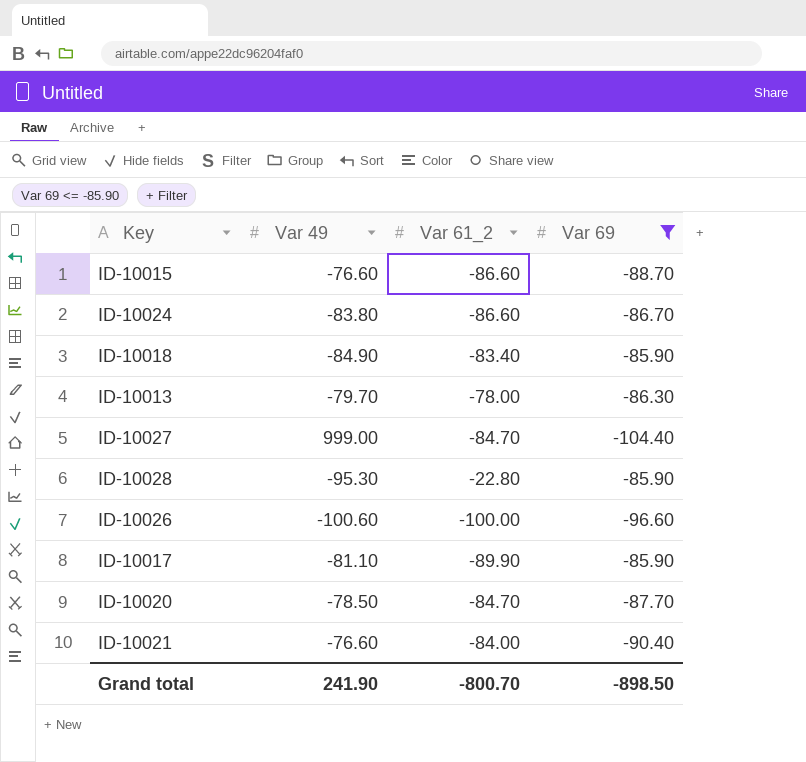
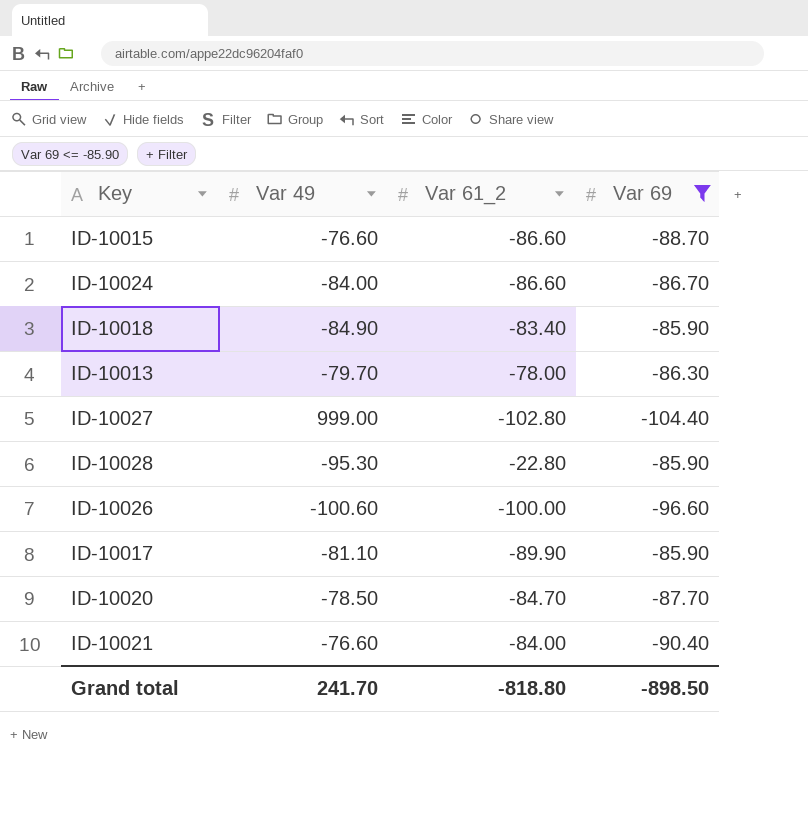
ID-10024 | Var 49: -83.80 -> -84.00
ID-10027 | Var 61_2: -84.70 -> -102.80
Grand total | Var 49: 241.90 -> 241.70
Grand total | Var 61_2: -800.70 -> -818.80

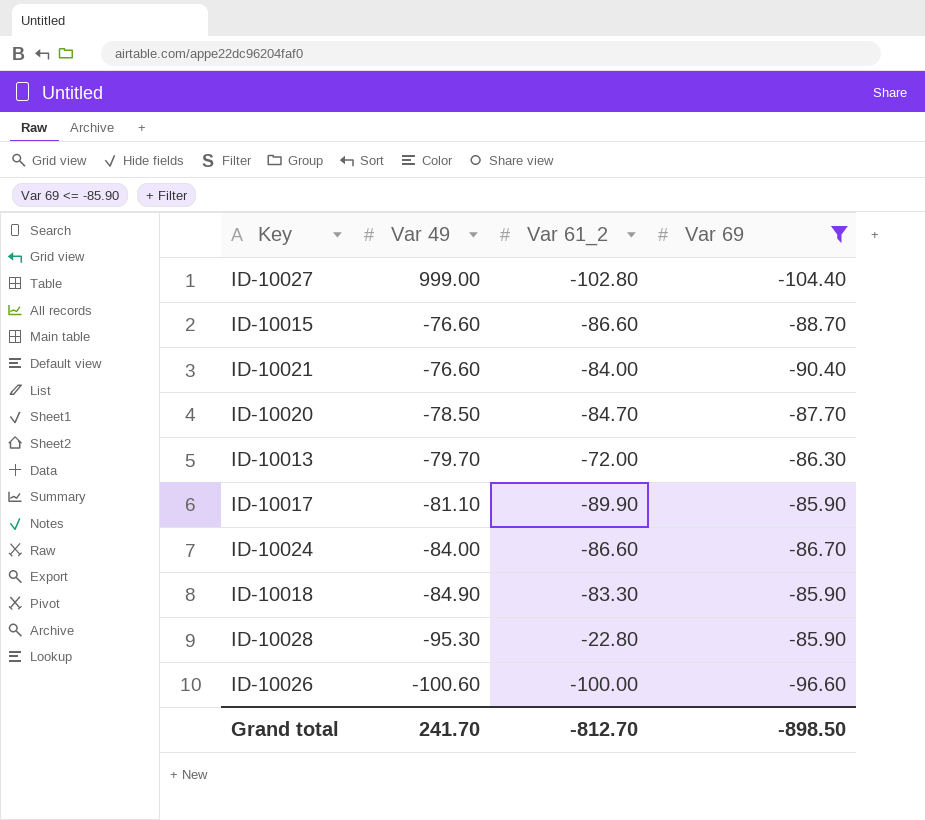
row order: none -> Var 49 descending
ID-10013 | Var 61_2: -78.00 -> -72.00
ID-10018 | Var 61_2: -83.40 -> -83.30
Grand total | Var 61_2: -818.80 -> -812.70

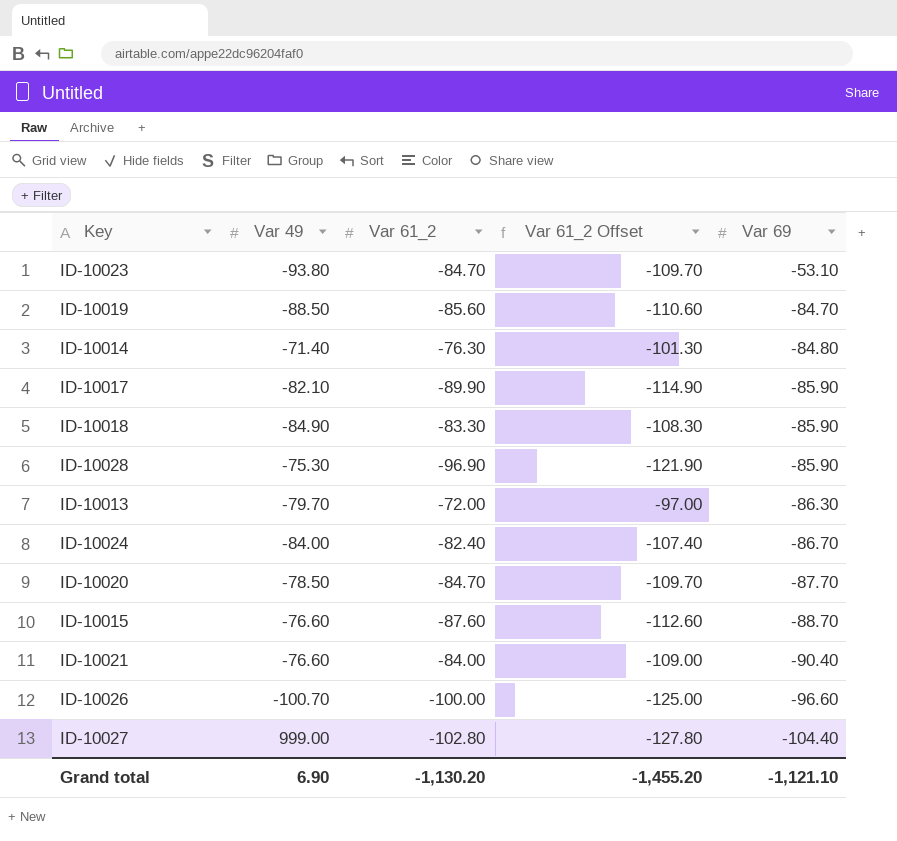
filter: Var 69 <= -85.90 -> none
row order: Var 49 descending -> Var 69 descending
column Var 61_2 Offset | formula: none -> [Var 61_2] - 25
ID-10017 | Var 49: -81.10 -> -82.10
ID-10028 | Var 49: -95.30 -> -75.30
ID-10028 | Var 61_2: -22.80 -> -96.90
ID-10024 | Var 61_2: -86.60 -> -82.40
ID-10015 | Var 61_2: -86.60 -> -87.60
ID-10026 | Var 49: -100.60 -> -100.70
Grand total | Var 49: 241.70 -> 6.90
Grand total | Var 61_2: -812.70 -> -1,130.20
Grand total | Var 69: -898.50 -> -1,121.10

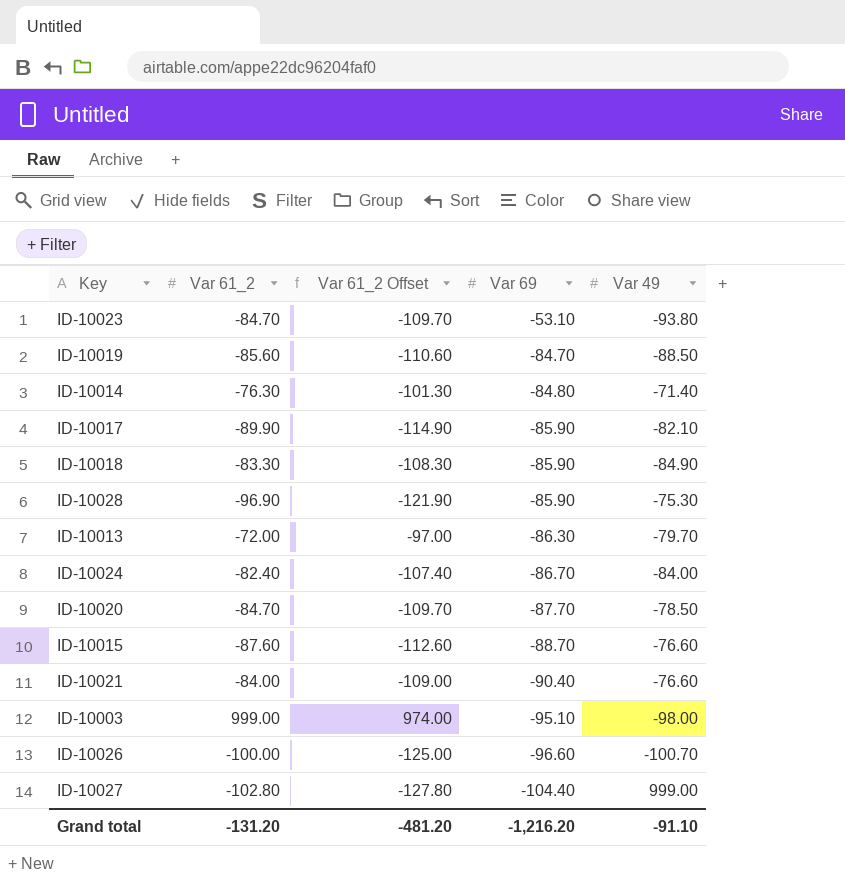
column Var 49 | position: 2 -> 5
row ID-10003: none -> 999.00 | 974.00 | -95.10 | -98.00
Grand total | Var 61_2: -1,130.20 -> -131.20
Grand total | Var 61_2 Offset: -1,455.20 -> -481.20
Grand total | Var 69: -1,121.10 -> -1,216.20
Grand total | Var 49: 6.90 -> -91.10

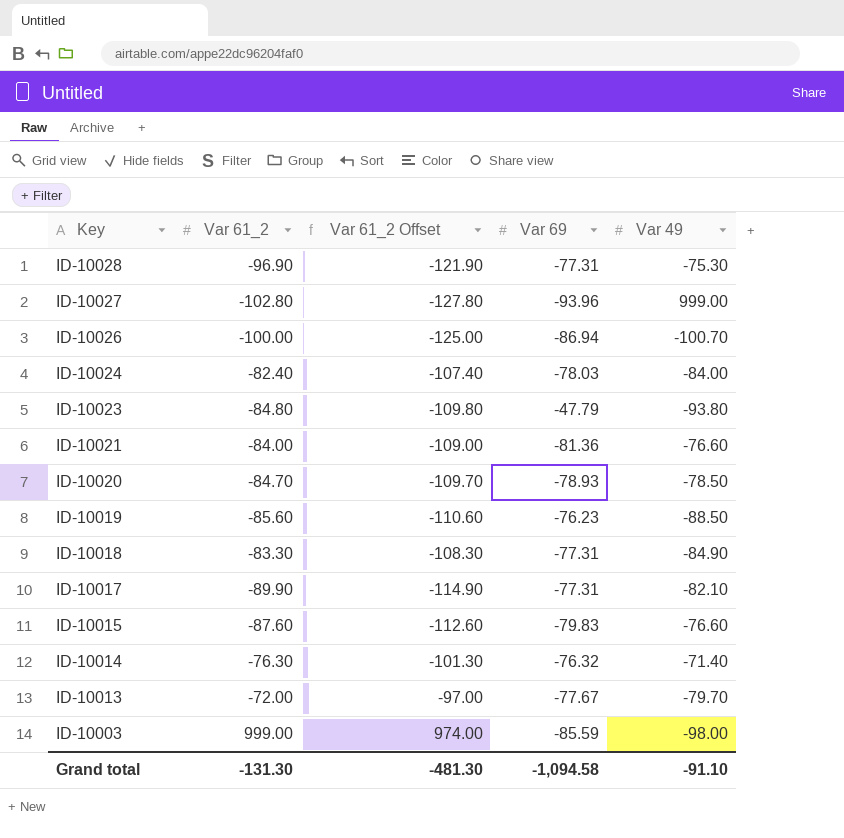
row order: Var 69 descending -> Key descending
ID-10028 | Var 69: -85.90 -> -77.31
ID-10027 | Var 69: -104.40 -> -93.96
ID-10026 | Var 69: -96.60 -> -86.94
ID-10024 | Var 69: -86.70 -> -78.03
ID-10023 | Var 61_2: -84.70 -> -84.80
ID-10023 | Var 61_2 Offset: -109.70 -> -109.80
ID-10023 | Var 69: -53.10 -> -47.79
ID-10021 | Var 69: -90.40 -> -81.36
ID-10020 | Var 69: -87.70 -> -78.93
ID-10019 | Var 69: -84.70 -> -76.23
ID-10018 | Var 69: -85.90 -> -77.31
ID-10017 | Var 69: -85.90 -> -77.31
ID-10015 | Var 69: -88.70 -> -79.83
ID-10014 | Var 69: -84.80 -> -76.32
ID-10013 | Var 69: -86.30 -> -77.67
ID-10003 | Var 69: -95.10 -> -85.59
Grand total | Var 61_2: -131.20 -> -131.30
Grand total | Var 61_2 Offset: -481.20 -> -481.30
Grand total | Var 69: -1,216.20 -> -1,094.58

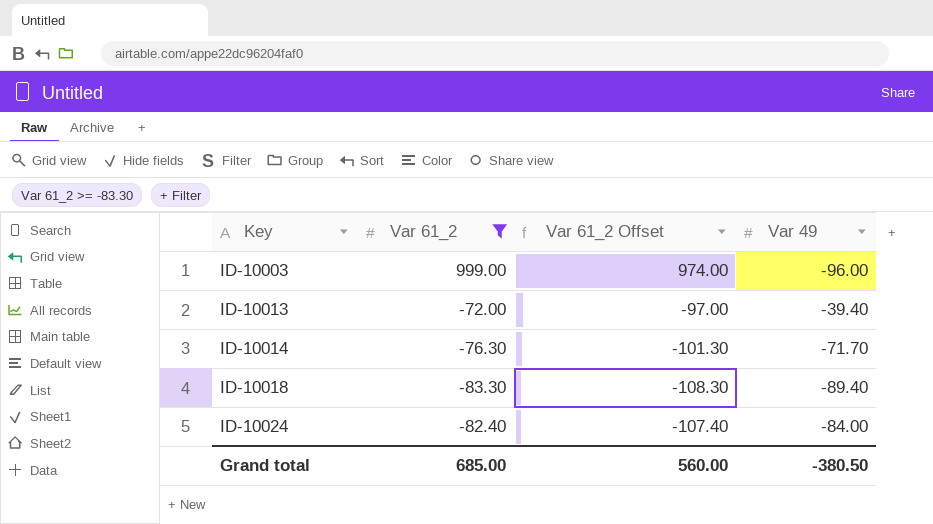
filter: none -> Var 61_2 >= -83.30
row order: Key descending -> Key ascending
column Var 69 | position: 4 -> none
ID-10003 | Var 49: -98.00 -> -96.00
ID-10013 | Var 49: -79.70 -> -39.40
ID-10014 | Var 49: -71.40 -> -71.70
ID-10018 | Var 49: -84.90 -> -89.40
Grand total | Var 61_2: -131.30 -> 685.00
Grand total | Var 61_2 Offset: -481.30 -> 560.00
Grand total | Var 49: -91.10 -> -380.50

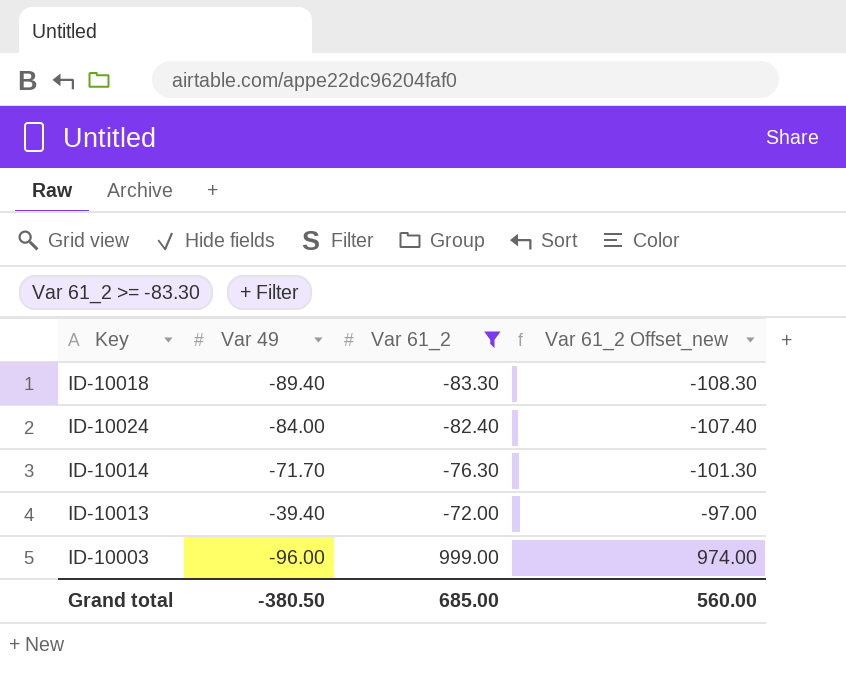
row order: Key ascending -> Var 61_2 ascending
column Var 49 | position: 4 -> 2
column name: Var 61_2 Offset -> Var 61_2 Offset_new

